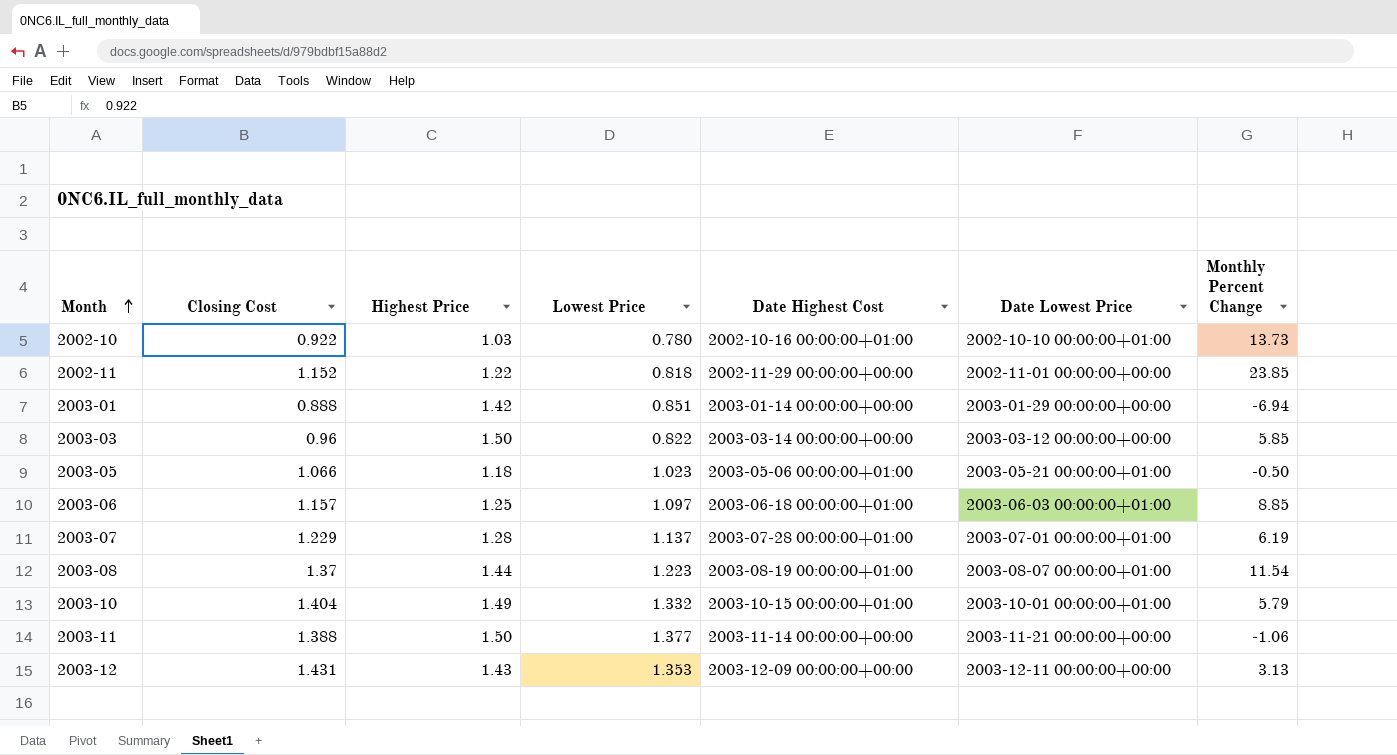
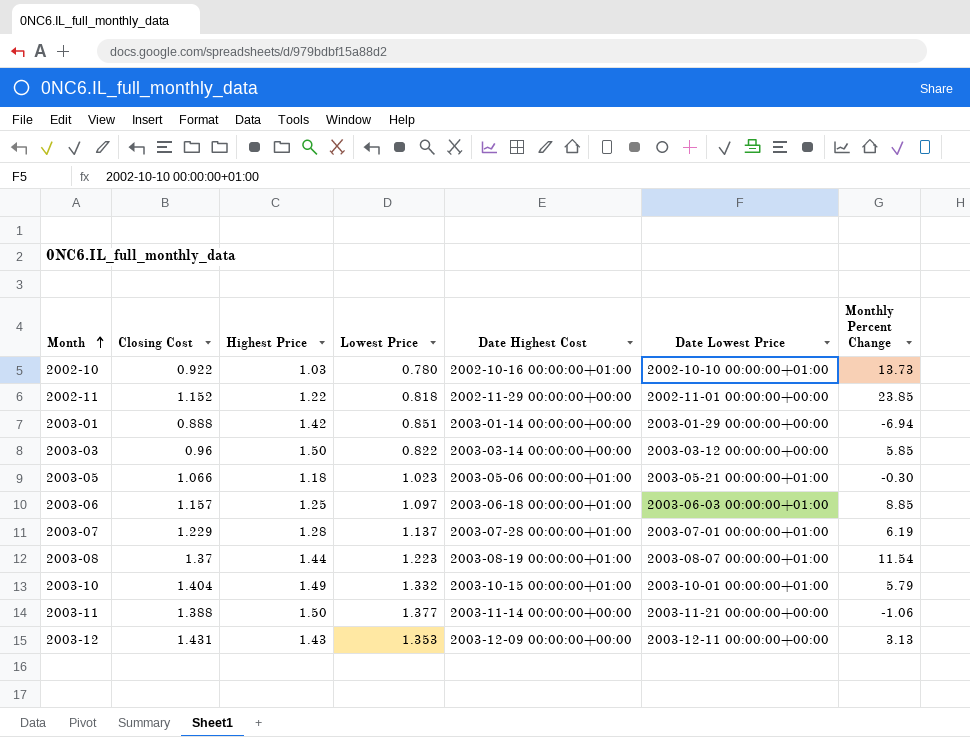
2003-05 | Monthly Percent Change: -0.50 -> -0.30

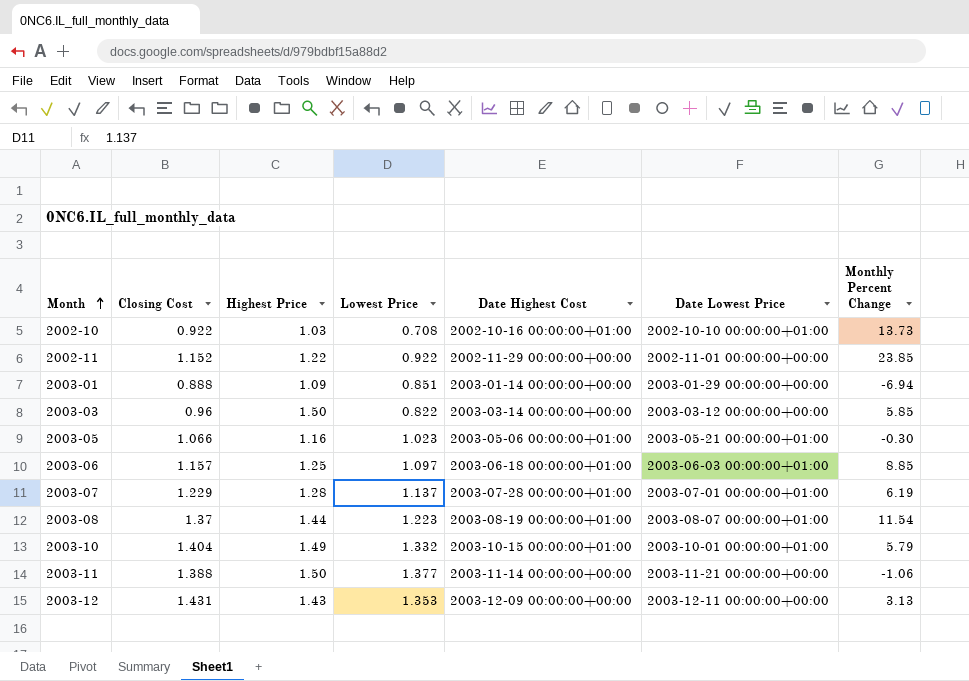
2002-10 | Lowest Price: 0.780 -> 0.708
2002-11 | Lowest Price: 0.818 -> 0.922
2003-01 | Highest Price: 1.42 -> 1.09
2003-05 | Highest Price: 1.18 -> 1.16

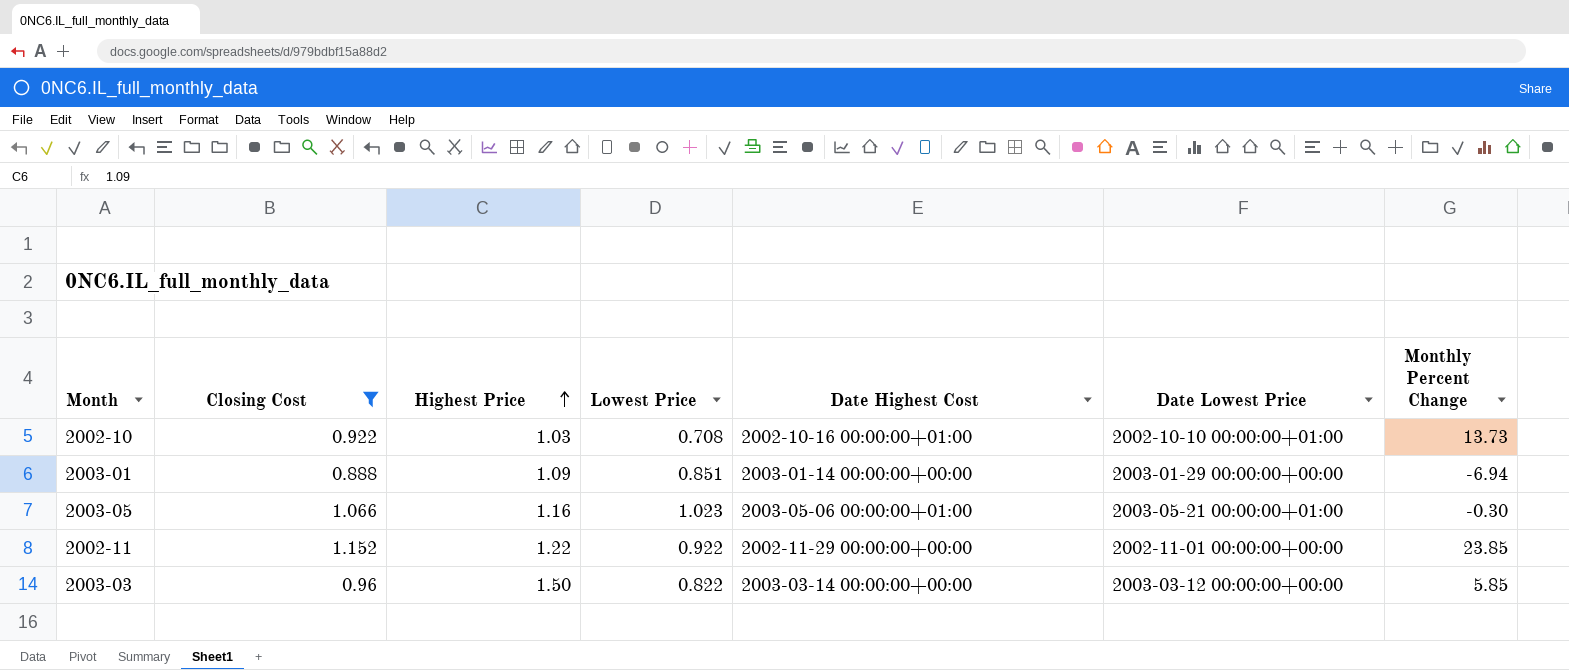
filter: none -> Closing Cost <= 1.152
row order: Month ascending -> Highest Price ascending

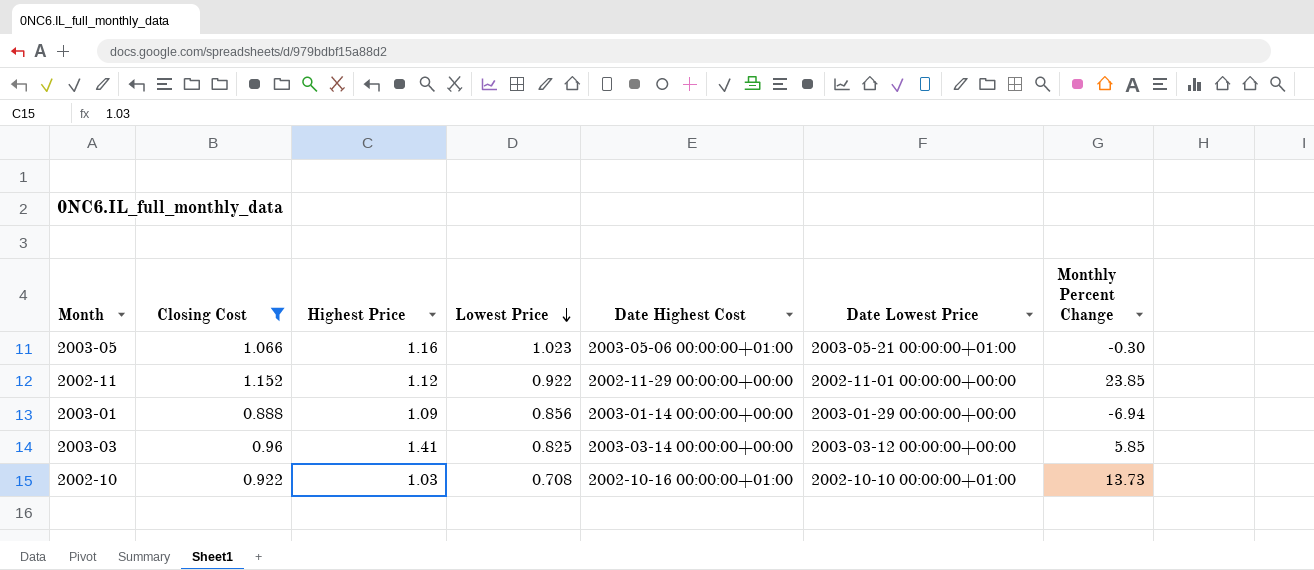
row order: Highest Price ascending -> Lowest Price descending
2002-11 | Highest Price: 1.22 -> 1.12
2003-01 | Lowest Price: 0.851 -> 0.856
2003-03 | Highest Price: 1.50 -> 1.41
2003-03 | Lowest Price: 0.822 -> 0.825

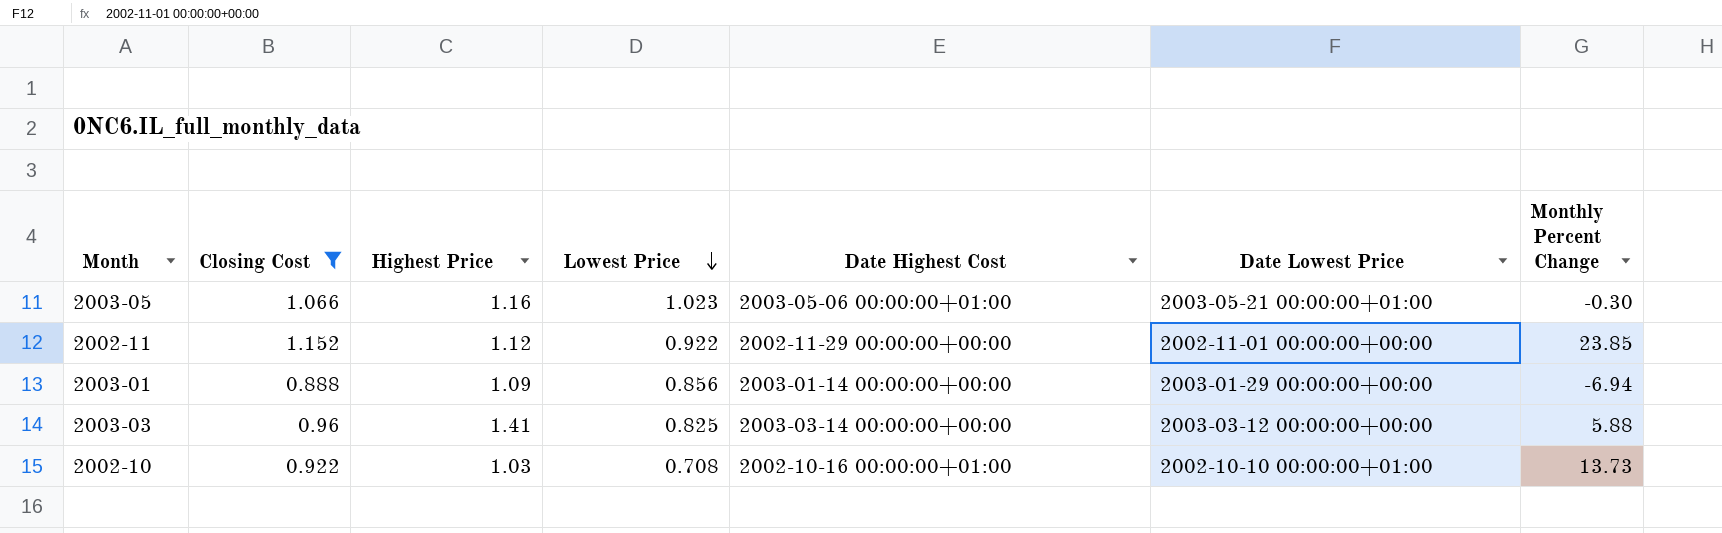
2003-03 | Monthly Percent Change: 5.85 -> 5.88

